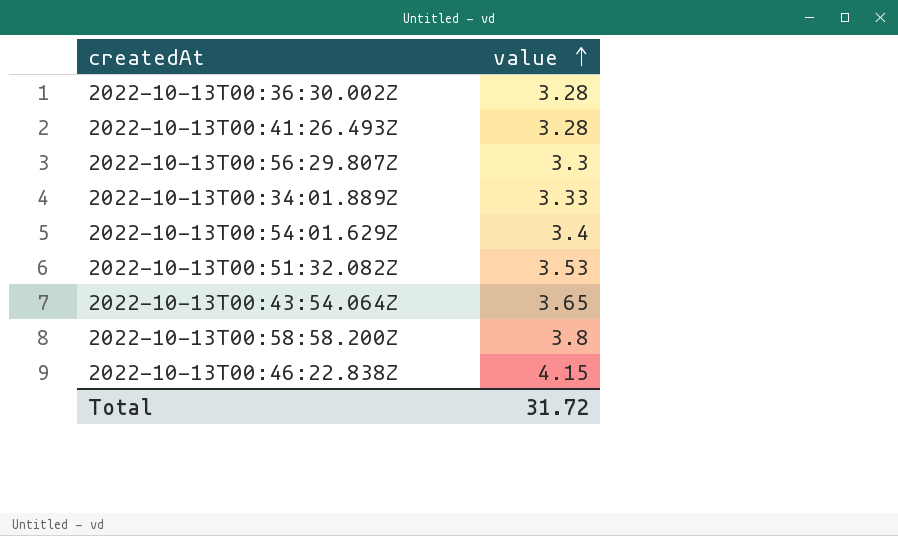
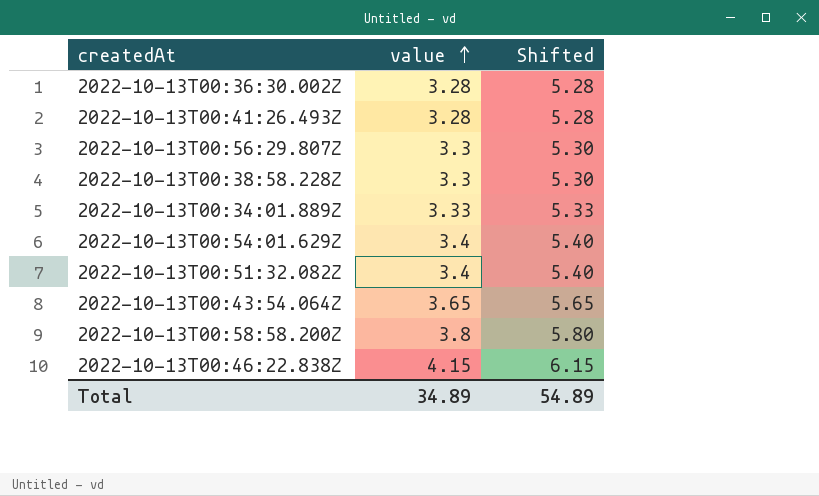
column Shifted | formula: none -> [value] + 2
row 2022-10-13T00:38:58.228Z: none -> 3.3 | 5.30
2022-10-13T00:51:32.082Z | value: 3.53 -> 3.4
Total | value: 31.72 -> 34.89

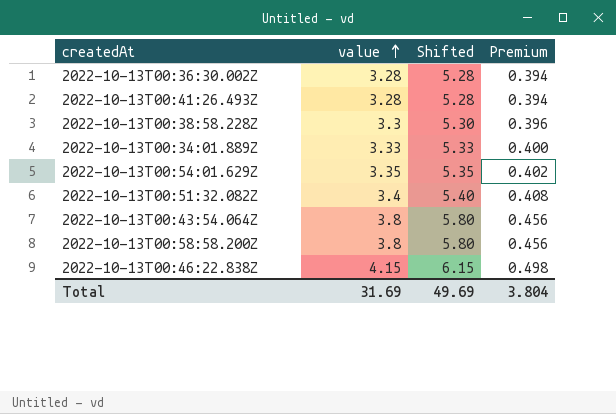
column Premium | formula: none -> [value] * 0.12
row 2022-10-13T00:56:29.807Z: 3.3 | 5.30 -> none
2022-10-13T00:54:01.629Z | value: 3.4 -> 3.35
2022-10-13T00:54:01.629Z | Shifted: 5.40 -> 5.35
2022-10-13T00:43:54.064Z | value: 3.65 -> 3.8
2022-10-13T00:43:54.064Z | Shifted: 5.65 -> 5.80
Total | value: 34.89 -> 31.69
Total | Shifted: 54.89 -> 49.69

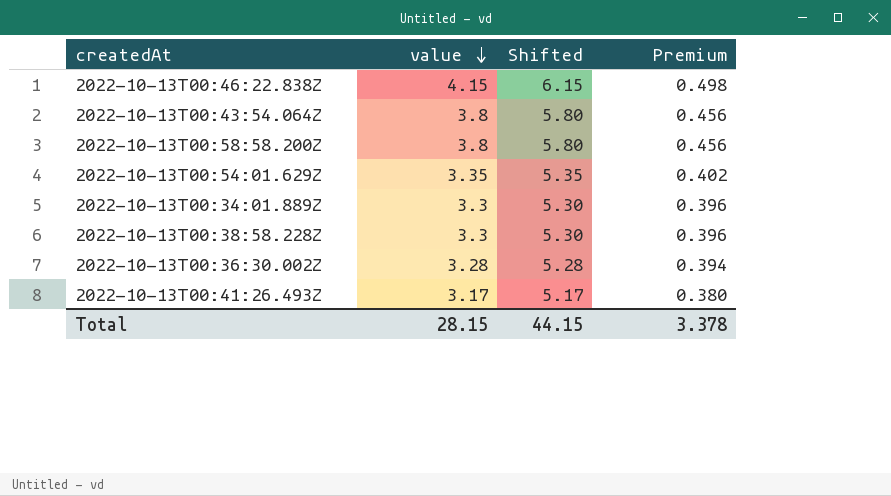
row order: value ascending -> value descending
row 2022-10-13T00:51:32.082Z: 3.4 | 5.40 | 0.408 -> none
2022-10-13T00:34:01.889Z | value: 3.33 -> 3.3
2022-10-13T00:34:01.889Z | Shifted: 5.33 -> 5.30
2022-10-13T00:34:01.889Z | Premium: 0.400 -> 0.396
2022-10-13T00:41:26.493Z | value: 3.28 -> 3.17
2022-10-13T00:41:26.493Z | Shifted: 5.28 -> 5.17
2022-10-13T00:41:26.493Z | Premium: 0.394 -> 0.380
Total | value: 31.69 -> 28.15
Total | Shifted: 49.69 -> 44.15
Total | Premium: 3.804 -> 3.378

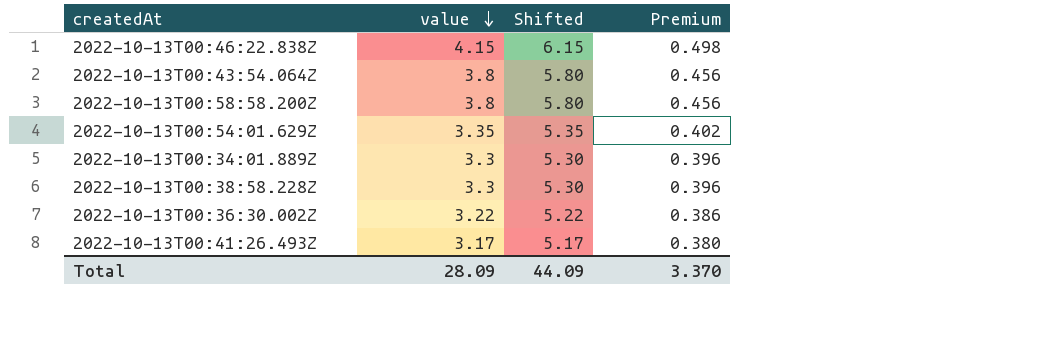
2022-10-13T00:36:30.002Z | value: 3.28 -> 3.22
2022-10-13T00:36:30.002Z | Shifted: 5.28 -> 5.22
2022-10-13T00:36:30.002Z | Premium: 0.394 -> 0.386
Total | value: 28.15 -> 28.09
Total | Shifted: 44.15 -> 44.09
Total | Premium: 3.378 -> 3.370

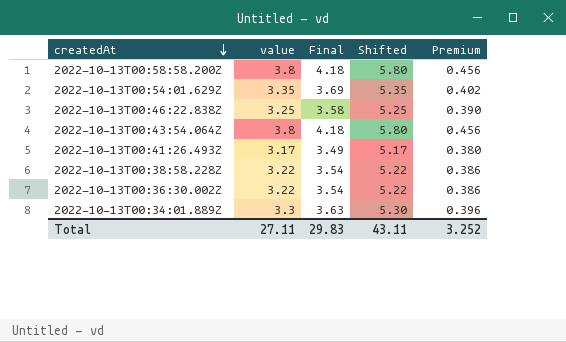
row order: value descending -> createdAt descending
column Final | formula: none -> [value] * 1.1
2022-10-13T00:46:22.838Z | value: 4.15 -> 3.25
2022-10-13T00:46:22.838Z | Shifted: 6.15 -> 5.25
2022-10-13T00:46:22.838Z | Premium: 0.498 -> 0.390
2022-10-13T00:38:58.228Z | value: 3.3 -> 3.22
2022-10-13T00:38:58.228Z | Shifted: 5.30 -> 5.22
2022-10-13T00:38:58.228Z | Premium: 0.396 -> 0.386
Total | value: 28.09 -> 27.11
Total | Shifted: 44.09 -> 43.11
Total | Premium: 3.370 -> 3.252

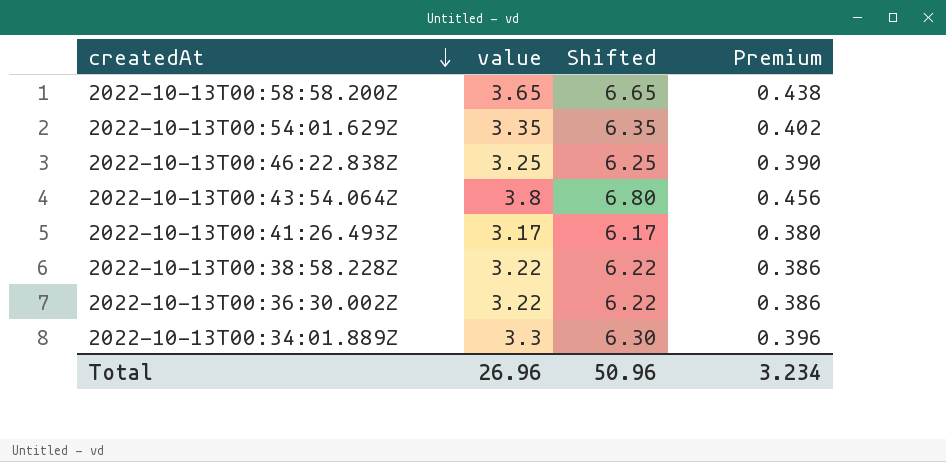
column Final | formula: [value] * 1.1 -> none
column Shifted | formula: [value] + 2 -> [value] + 3
2022-10-13T00:58:58.200Z | value: 3.8 -> 3.65
2022-10-13T00:58:58.200Z | Premium: 0.456 -> 0.438
Total | value: 27.11 -> 26.96
Total | Shifted: 43.11 -> 50.96
Total | Premium: 3.252 -> 3.234

